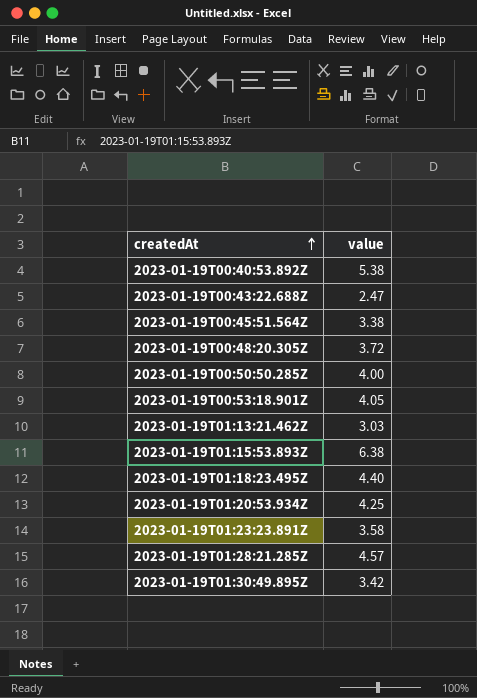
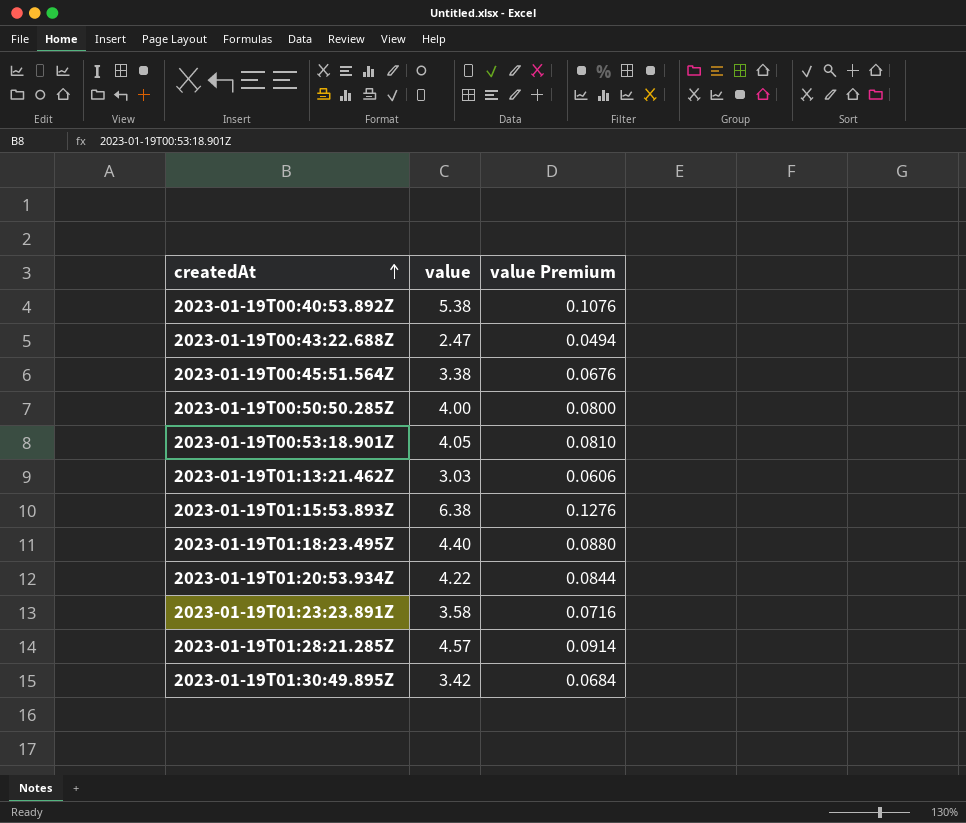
column value Premium | formula: none -> [value] * 0.02
row 2023-01-19T00:48:20.305Z: 3.72 -> none
2023-01-19T01:20:53.934Z | value: 4.25 -> 4.22

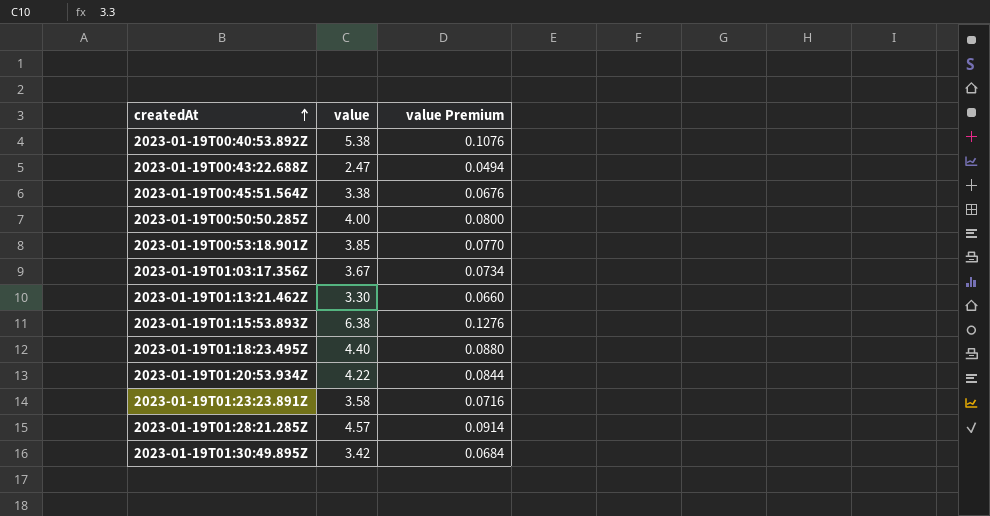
2023-01-19T00:53:18.901Z | value: 4.05 -> 3.85
2023-01-19T00:53:18.901Z | value Premium: 0.0810 -> 0.0770
row 2023-01-19T01:03:17.356Z: none -> 3.67 | 0.0734
2023-01-19T01:13:21.462Z | value: 3.03 -> 3.30
2023-01-19T01:13:21.462Z | value Premium: 0.0606 -> 0.0660

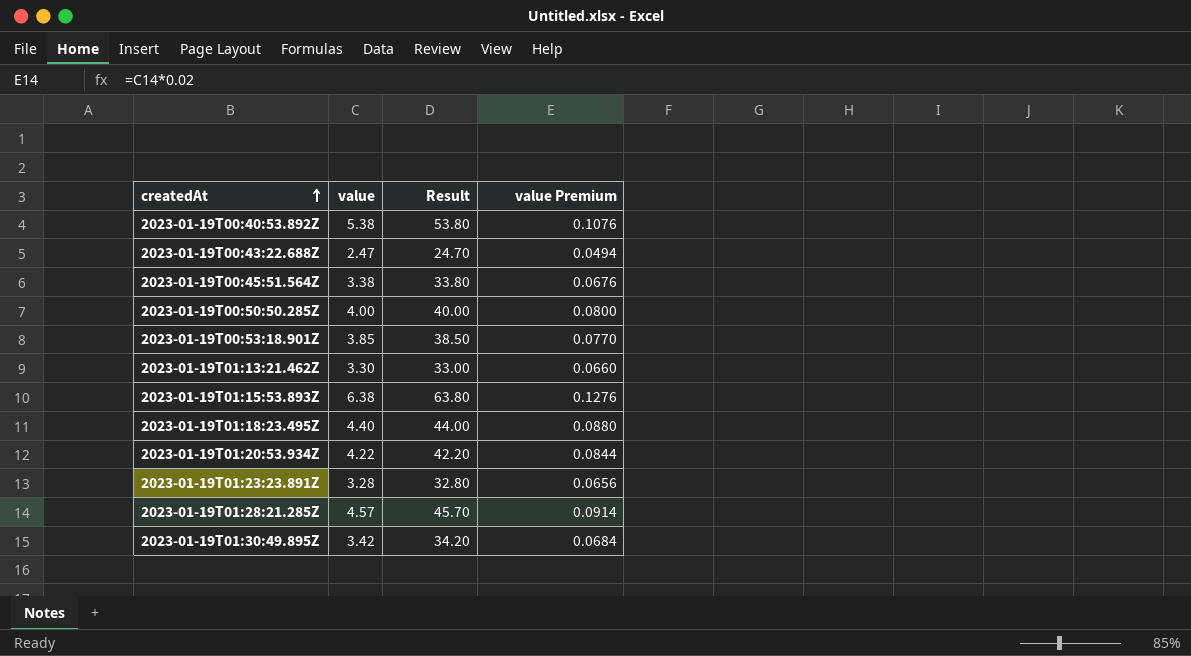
column Result | formula: none -> [value] * 10
row 2023-01-19T01:03:17.356Z: 3.67 | 0.0734 -> none
2023-01-19T01:23:23.891Z | value: 3.58 -> 3.28
2023-01-19T01:23:23.891Z | value Premium: 0.0716 -> 0.0656

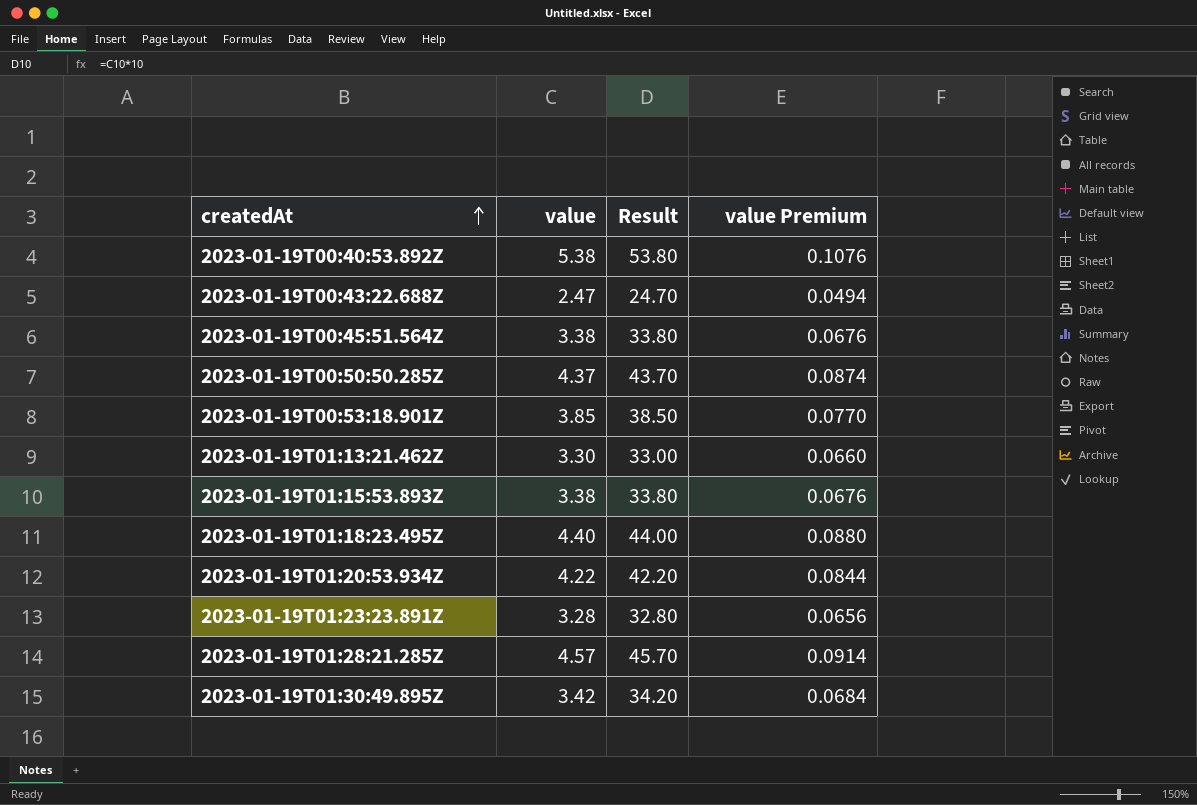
2023-01-19T00:50:50.285Z | value: 4.00 -> 4.37
2023-01-19T00:50:50.285Z | Result: 40.00 -> 43.70
2023-01-19T00:50:50.285Z | value Premium: 0.0800 -> 0.0874
2023-01-19T01:15:53.893Z | value: 6.38 -> 3.38
2023-01-19T01:15:53.893Z | Result: 63.80 -> 33.80
2023-01-19T01:15:53.893Z | value Premium: 0.1276 -> 0.0676

